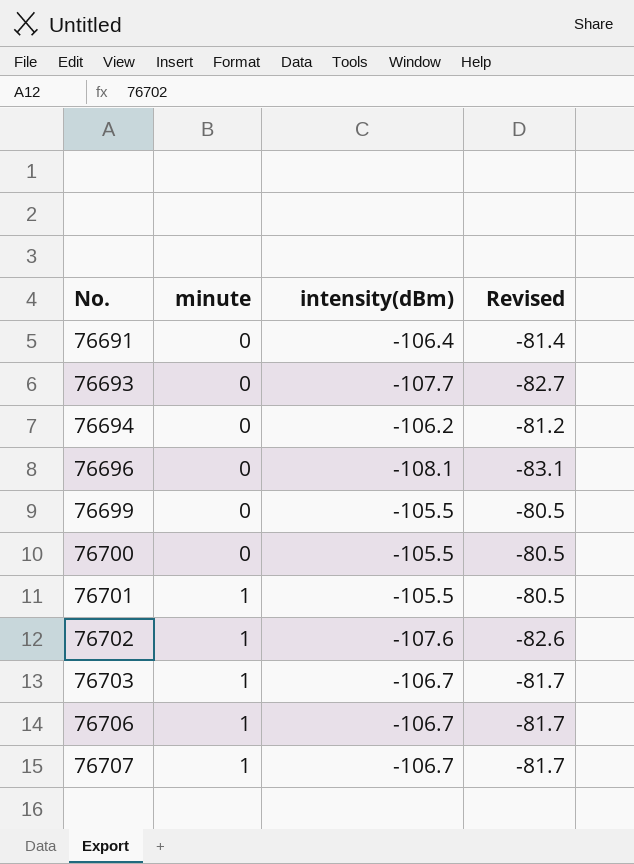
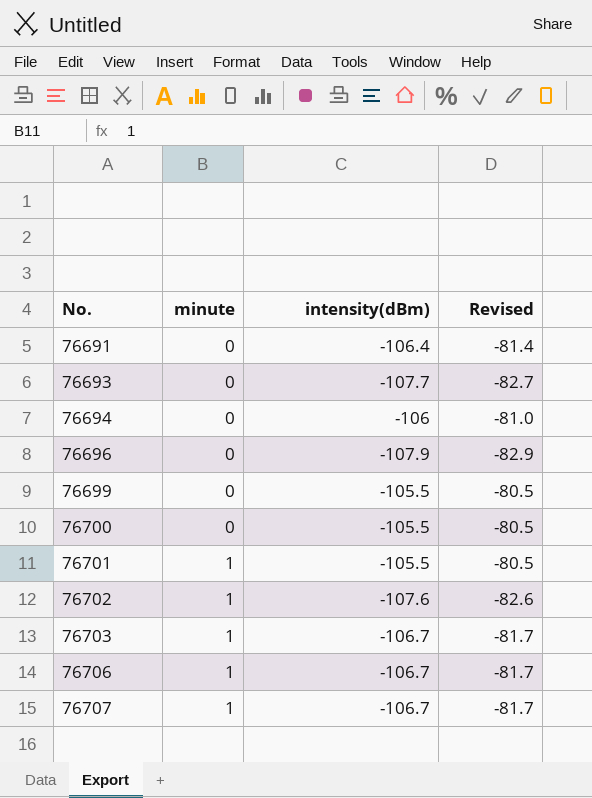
76694 | intensity(dBm): -106.2 -> -106
76694 | Revised: -81.2 -> -81.0
76696 | intensity(dBm): -108.1 -> -107.9
76696 | Revised: -83.1 -> -82.9

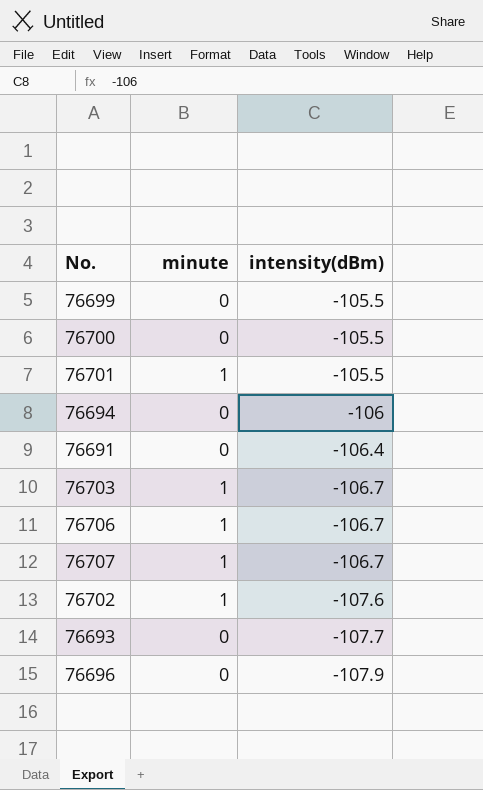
row order: No. ascending -> intensity(dBm) descending
column Revised | formula: [intensity(dBm)] + 25 -> none

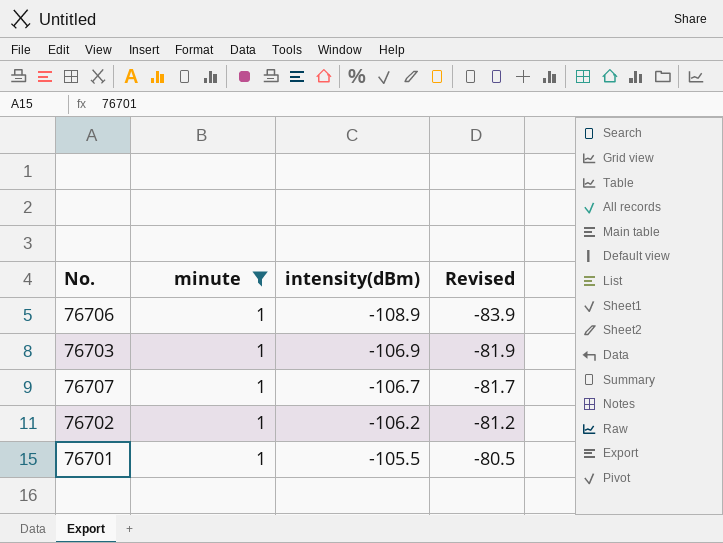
filter: none -> minute = 1
row order: intensity(dBm) descending -> intensity(dBm) ascending
column Revised | formula: none -> [intensity(dBm)] + 25
76706 | intensity(dBm): -106.7 -> -108.9
76703 | intensity(dBm): -106.7 -> -106.9
76702 | intensity(dBm): -107.6 -> -106.2

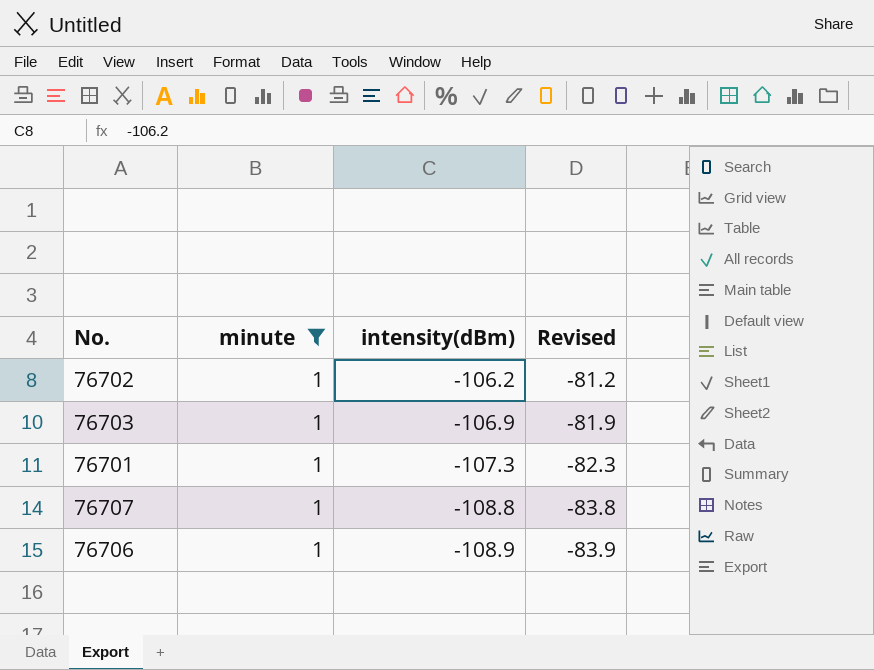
row order: intensity(dBm) ascending -> intensity(dBm) descending
76701 | intensity(dBm): -105.5 -> -107.3
76701 | Revised: -80.5 -> -82.3
76707 | intensity(dBm): -106.7 -> -108.8
76707 | Revised: -81.7 -> -83.8

